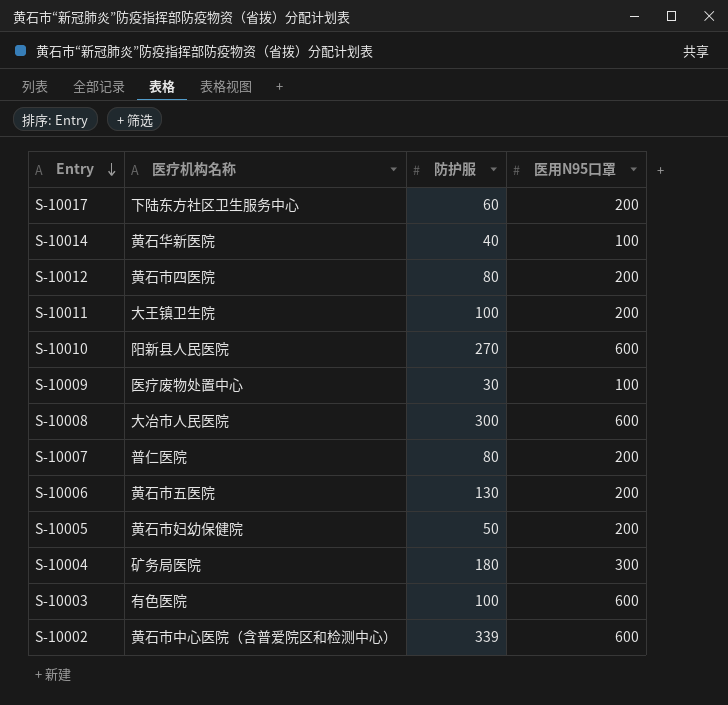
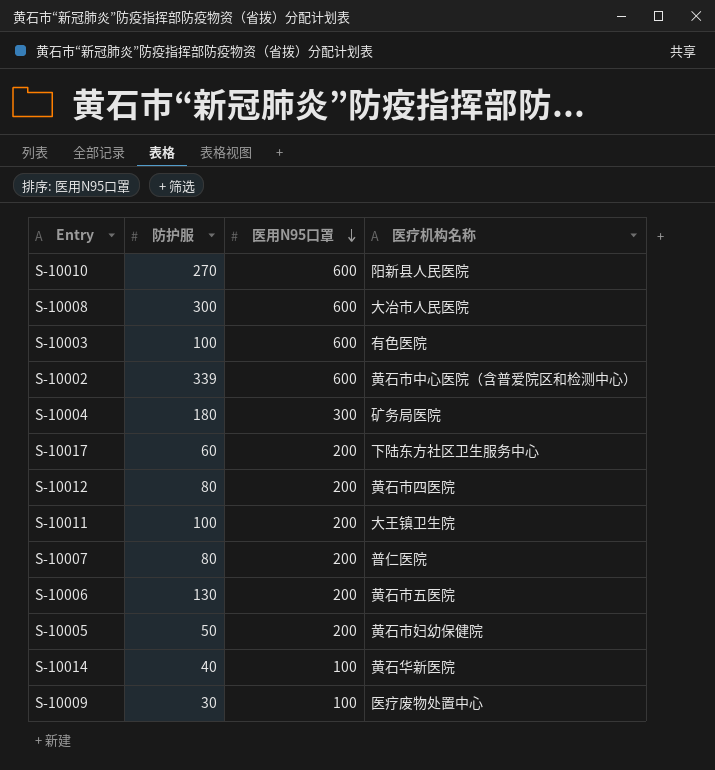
row order: Entry descending -> 医用N95口罩 descending
column 医疗机构名称 | position: 2 -> 4

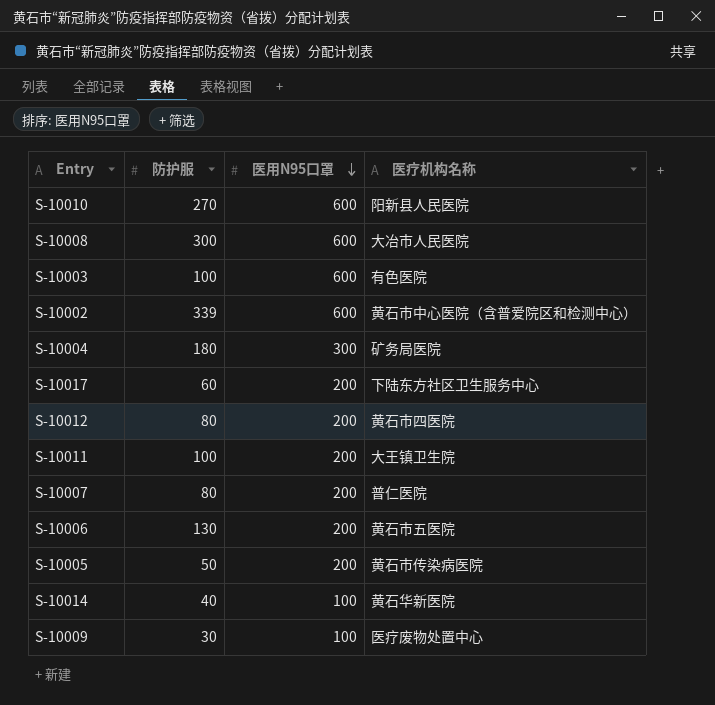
S-10005 | 医疗机构名称: 黄石市妇幼保健院 -> 黄石市传染病医院

